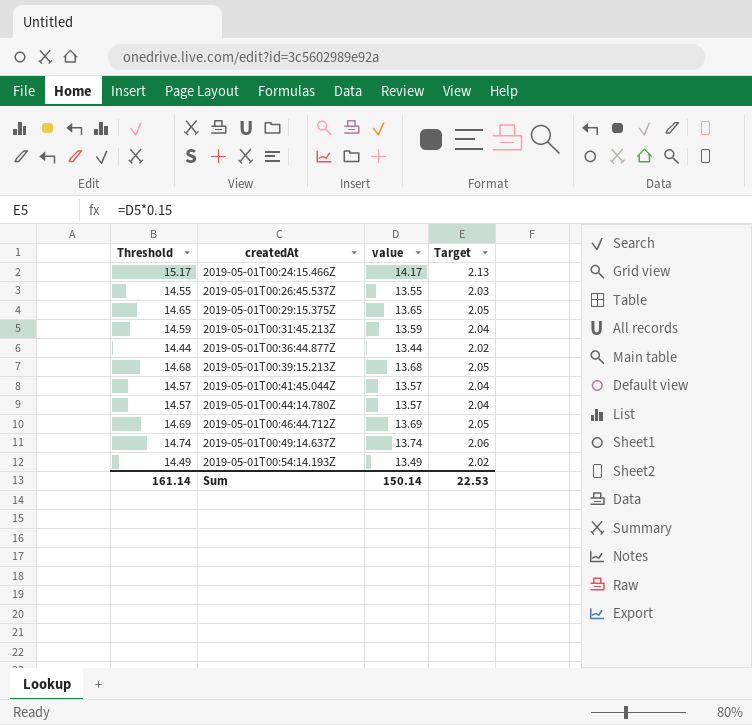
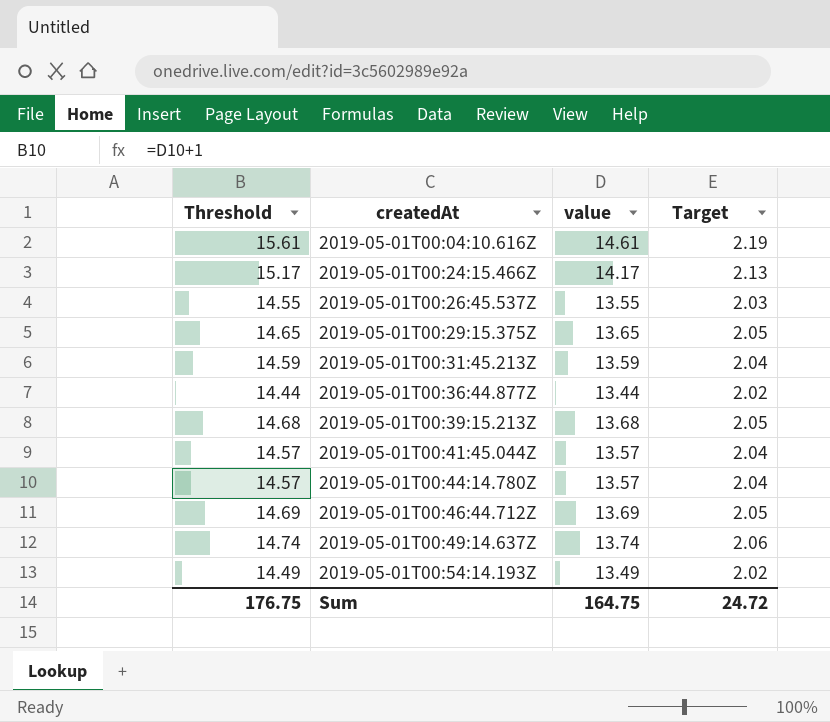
row 2019-05-01T00:04:10.616Z: none -> 15.61 | 14.61 | 2.19
Sum | Threshold: 161.14 -> 176.75
Sum | value: 150.14 -> 164.75
Sum | Target: 22.53 -> 24.72

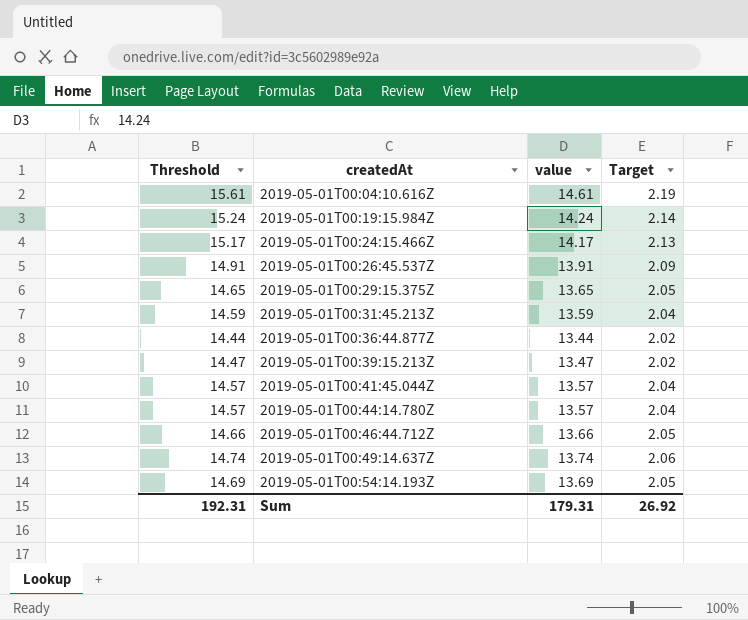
row 2019-05-01T00:19:15.984Z: none -> 15.24 | 14.24 | 2.14
2019-05-01T00:26:45.537Z | Threshold: 14.55 -> 14.91
2019-05-01T00:26:45.537Z | value: 13.55 -> 13.91
2019-05-01T00:26:45.537Z | Target: 2.03 -> 2.09
2019-05-01T00:39:15.213Z | Threshold: 14.68 -> 14.47
2019-05-01T00:39:15.213Z | value: 13.68 -> 13.47
2019-05-01T00:39:15.213Z | Target: 2.05 -> 2.02
2019-05-01T00:46:44.712Z | Threshold: 14.69 -> 14.66
2019-05-01T00:46:44.712Z | value: 13.69 -> 13.66
2019-05-01T00:54:14.193Z | Threshold: 14.49 -> 14.69
2019-05-01T00:54:14.193Z | value: 13.49 -> 13.69
2019-05-01T00:54:14.193Z | Target: 2.02 -> 2.05
Sum | Threshold: 176.75 -> 192.31
Sum | value: 164.75 -> 179.31
Sum | Target: 24.72 -> 26.92

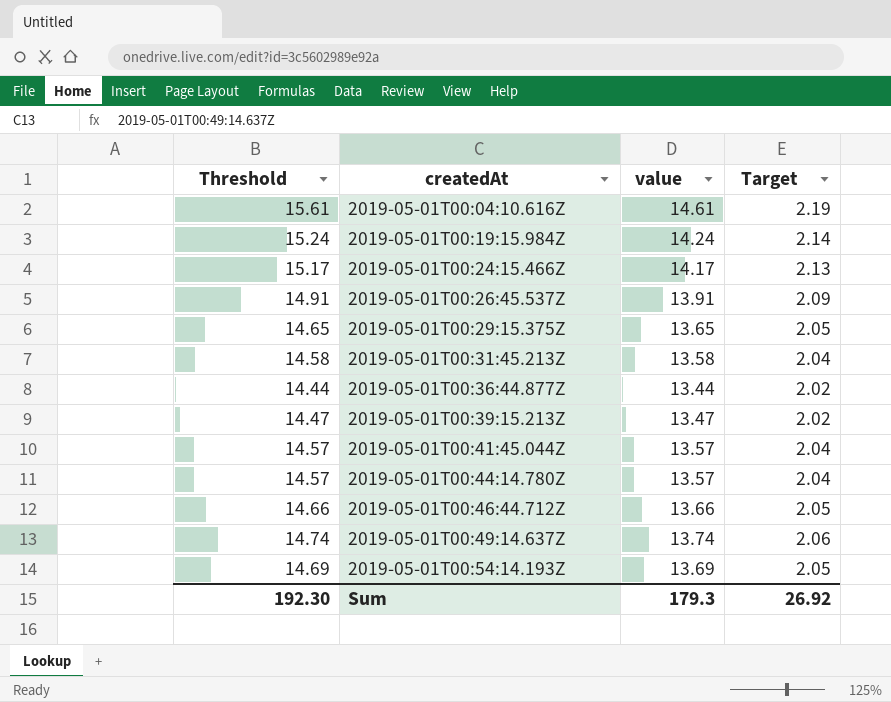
2019-05-01T00:31:45.213Z | Threshold: 14.59 -> 14.58
2019-05-01T00:31:45.213Z | value: 13.59 -> 13.58
Sum | Threshold: 192.31 -> 192.30
Sum | value: 179.31 -> 179.3

